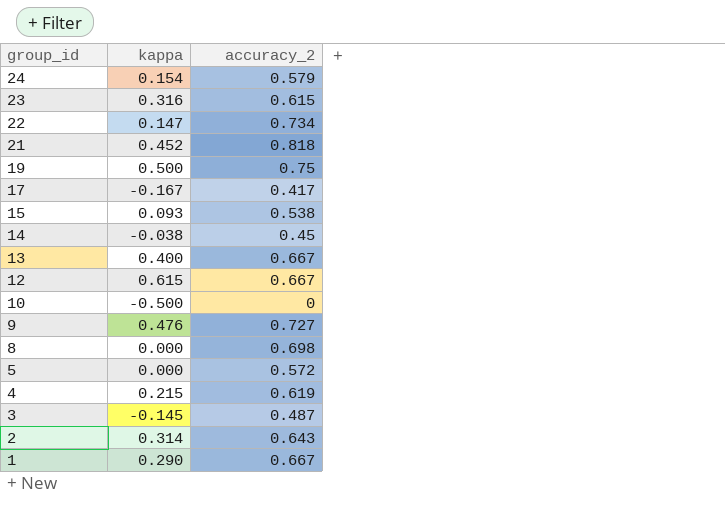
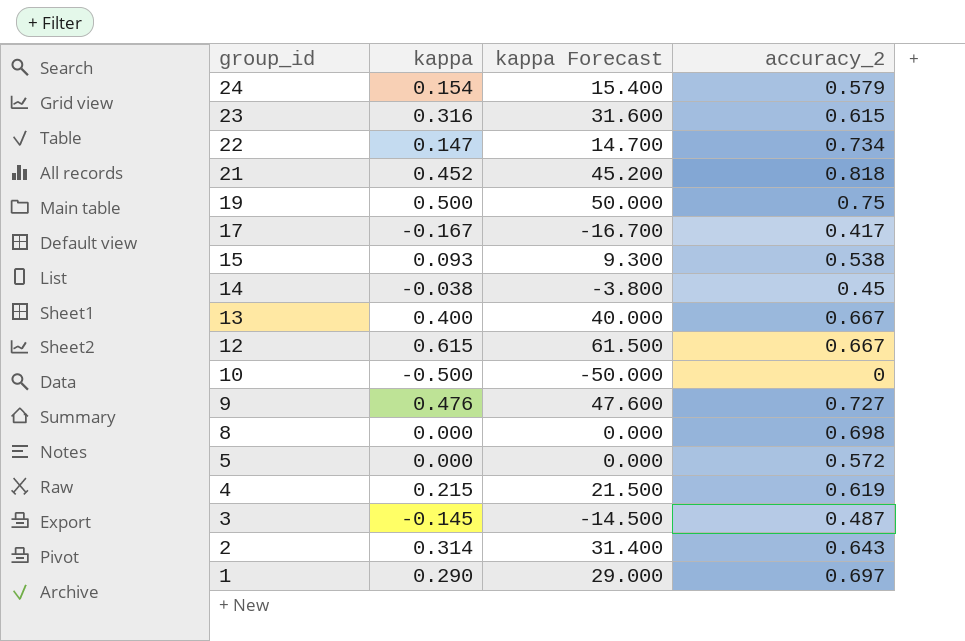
column kappa Forecast | formula: none -> [kappa] * 100
1 | accuracy_2: 0.667 -> 0.697

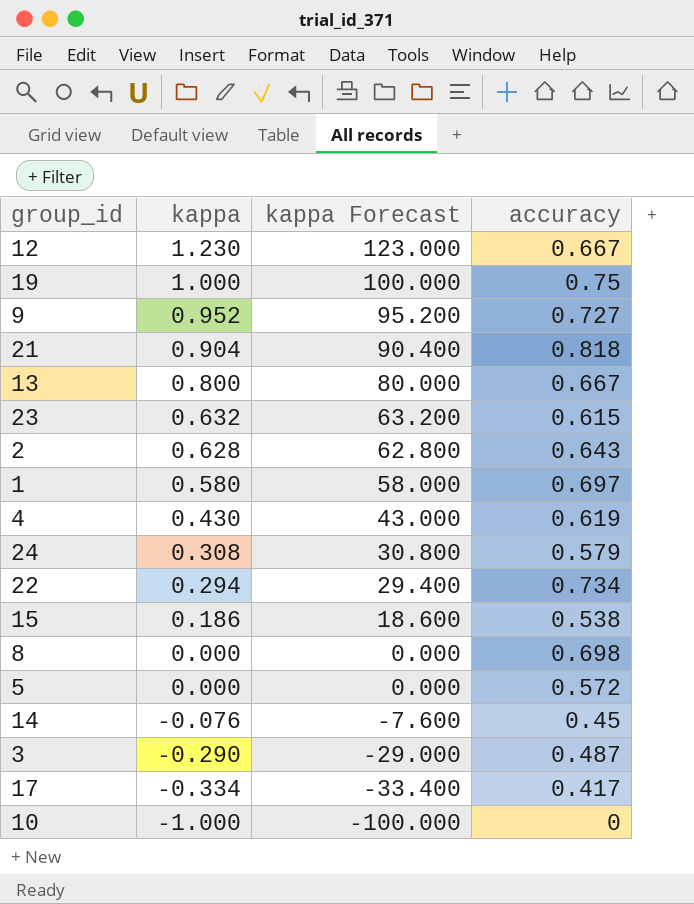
row order: group_id descending -> kappa descending
column name: accuracy_2 -> accuracy
12 | kappa: 0.615 -> 1.230
12 | kappa Forecast: 61.500 -> 123.000
19 | kappa: 0.500 -> 1.000
19 | kappa Forecast: 50.000 -> 100.000
9 | kappa: 0.476 -> 0.952
9 | kappa Forecast: 47.600 -> 95.200
21 | kappa: 0.452 -> 0.904
21 | kappa Forecast: 45.200 -> 90.400
13 | kappa: 0.400 -> 0.800
13 | kappa Forecast: 40.000 -> 80.000
23 | kappa: 0.316 -> 0.632
23 | kappa Forecast: 31.600 -> 63.200
2 | kappa: 0.314 -> 0.628
2 | kappa Forecast: 31.400 -> 62.800
1 | kappa: 0.290 -> 0.580
1 | kappa Forecast: 29.000 -> 58.000
4 | kappa: 0.215 -> 0.430
4 | kappa Forecast: 21.500 -> 43.000
24 | kappa: 0.154 -> 0.308
24 | kappa Forecast: 15.400 -> 30.800
22 | kappa: 0.147 -> 0.294
22 | kappa Forecast: 14.700 -> 29.400
15 | kappa: 0.093 -> 0.186
15 | kappa Forecast: 9.300 -> 18.600
14 | kappa: -0.038 -> -0.076
14 | kappa Forecast: -3.800 -> -7.600
3 | kappa: -0.145 -> -0.290
3 | kappa Forecast: -14.500 -> -29.000
17 | kappa: -0.167 -> -0.334
17 | kappa Forecast: -16.700 -> -33.400
10 | kappa: -0.500 -> -1.000
10 | kappa Forecast: -50.000 -> -100.000

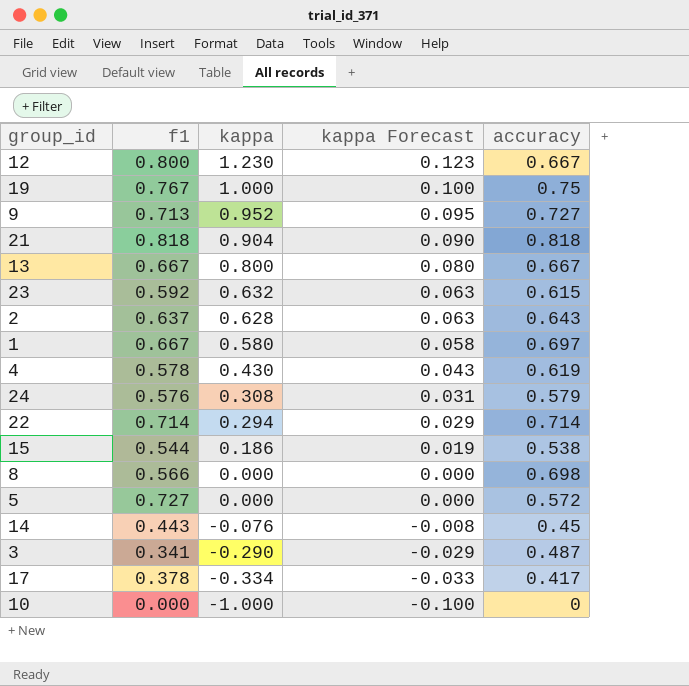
column f1 | position: none -> 2
column kappa Forecast | formula: [kappa] * 100 -> [kappa] * 0.1
22 | accuracy: 0.734 -> 0.714

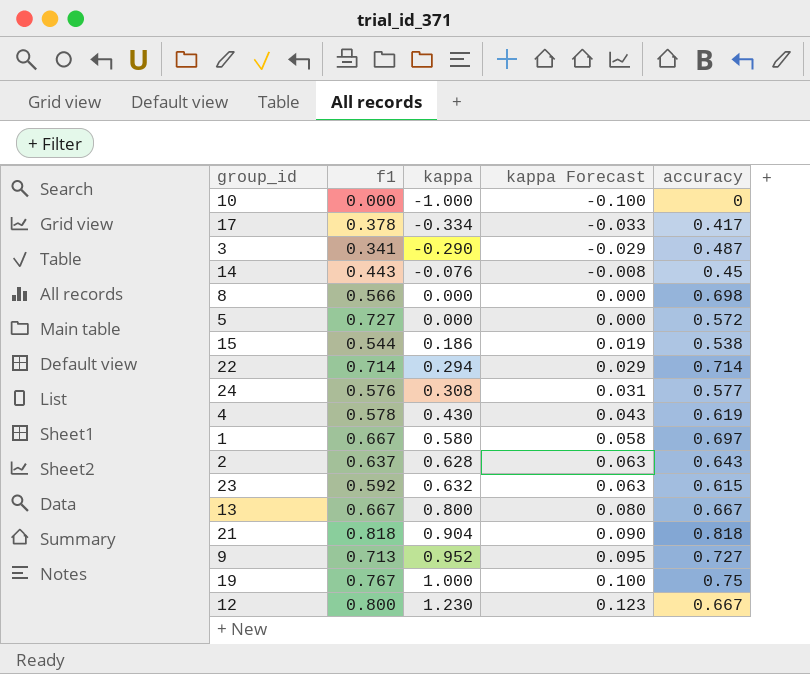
row order: kappa descending -> kappa ascending
24 | accuracy: 0.579 -> 0.577

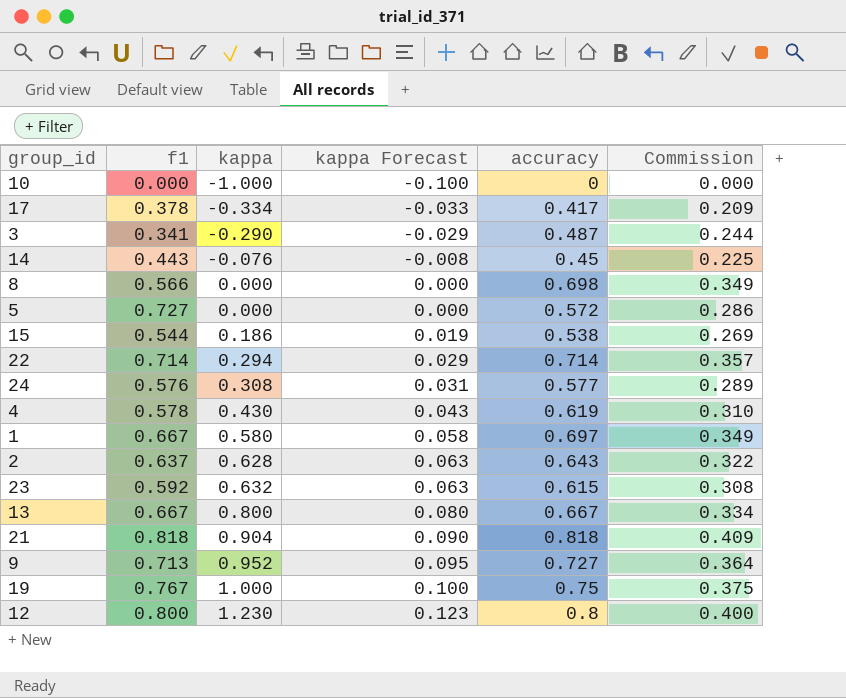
column Commission | formula: none -> [accuracy] * 0.5
12 | accuracy: 0.667 -> 0.8

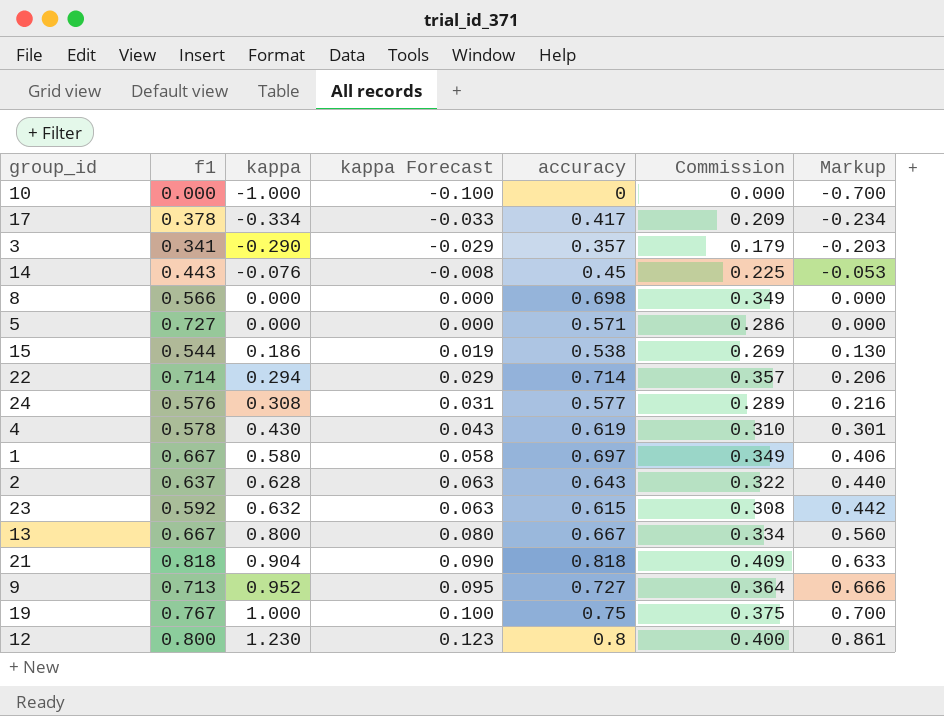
column Markup | formula: none -> [kappa] * 0.7
3 | accuracy: 0.487 -> 0.357
3 | Commission: 0.244 -> 0.179
5 | accuracy: 0.572 -> 0.571

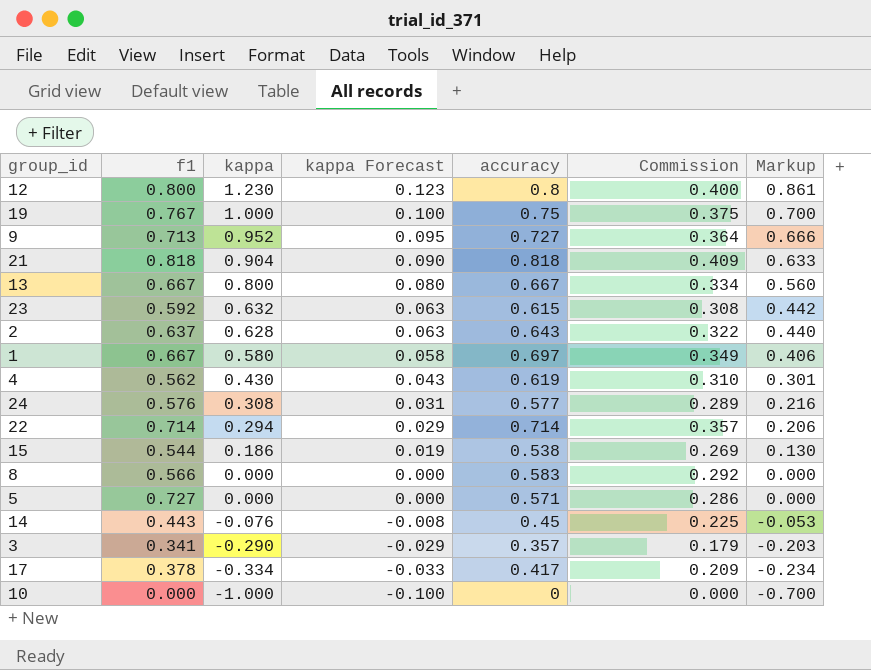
row order: kappa ascending -> kappa descending
4 | f1: 0.578 -> 0.562
8 | accuracy: 0.698 -> 0.583
8 | Commission: 0.349 -> 0.292

